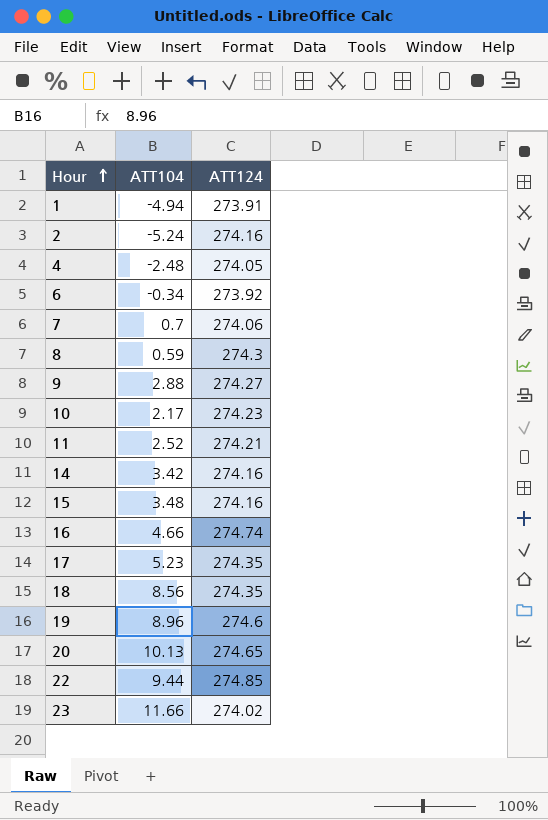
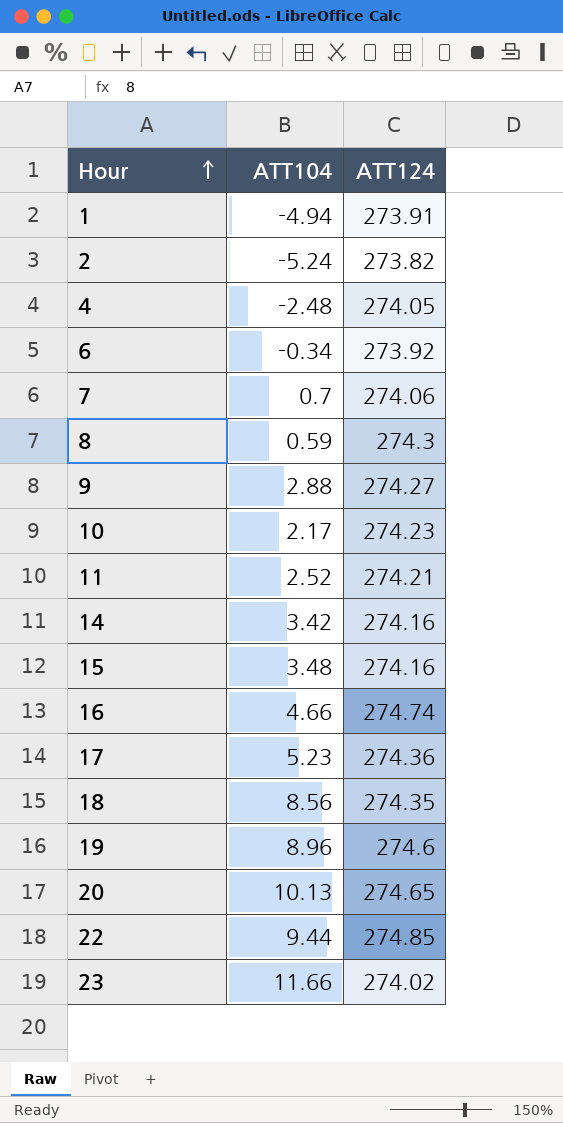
2 | ATT124: 274.16 -> 273.82
17 | ATT124: 274.35 -> 274.36

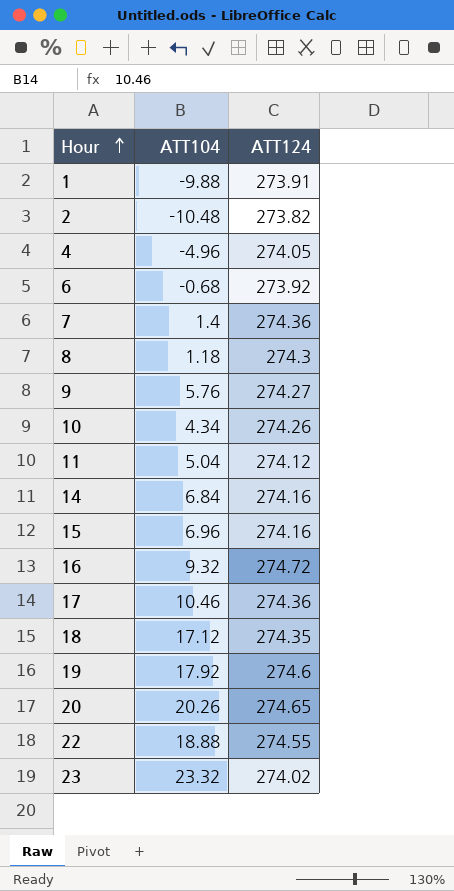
1 | ATT104: -4.94 -> -9.88
2 | ATT104: -5.24 -> -10.48
4 | ATT104: -2.48 -> -4.96
6 | ATT104: -0.34 -> -0.68
7 | ATT104: 0.7 -> 1.4
7 | ATT124: 274.06 -> 274.36
8 | ATT104: 0.59 -> 1.18
9 | ATT104: 2.88 -> 5.76
10 | ATT104: 2.17 -> 4.34
10 | ATT124: 274.23 -> 274.26
11 | ATT104: 2.52 -> 5.04
11 | ATT124: 274.21 -> 274.12
14 | ATT104: 3.42 -> 6.84
15 | ATT104: 3.48 -> 6.96
16 | ATT104: 4.66 -> 9.32
16 | ATT124: 274.74 -> 274.72
17 | ATT104: 5.23 -> 10.46
18 | ATT104: 8.56 -> 17.12
19 | ATT104: 8.96 -> 17.92
20 | ATT104: 10.13 -> 20.26
22 | ATT104: 9.44 -> 18.88
22 | ATT124: 274.85 -> 274.55
23 | ATT104: 11.66 -> 23.32

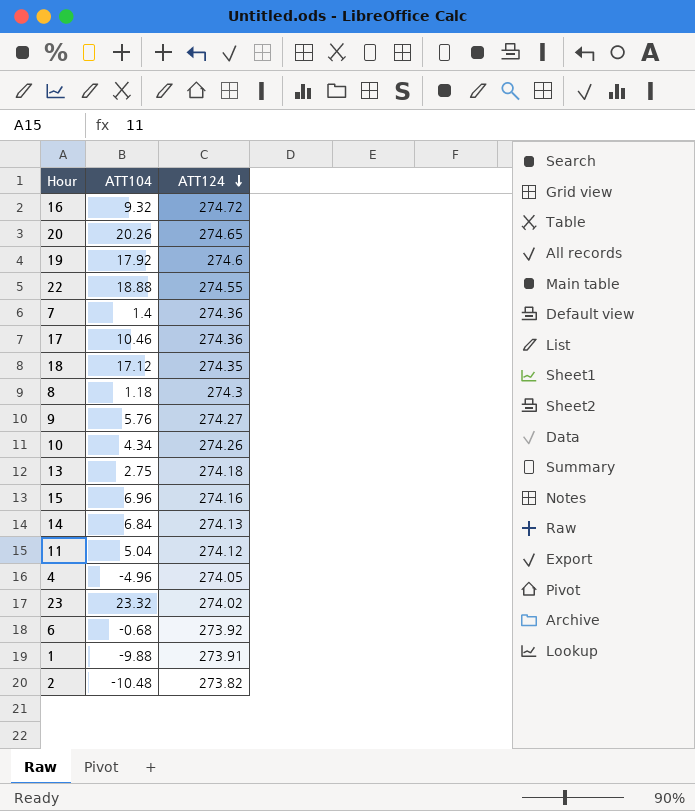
row order: Hour ascending -> ATT124 descending
row 13: none -> 2.75 | 274.18
14 | ATT124: 274.16 -> 274.13

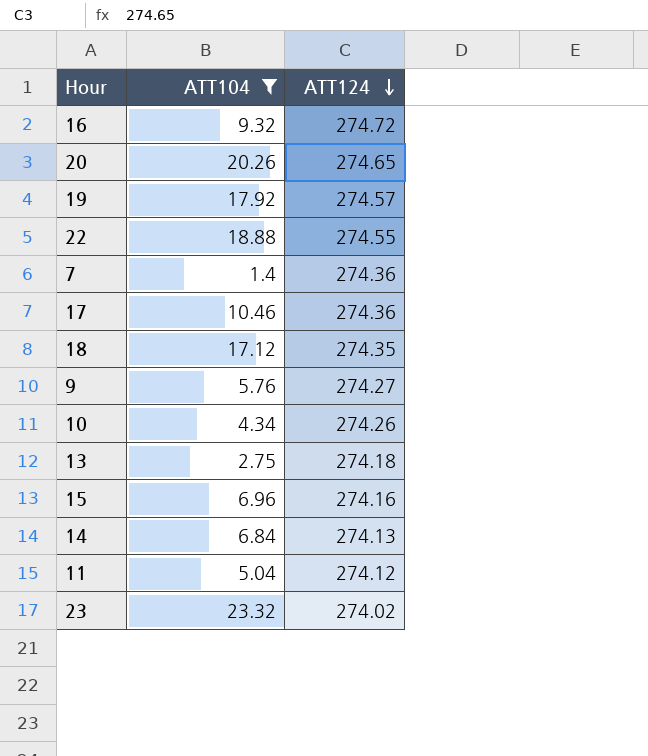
filter: none -> ATT104 >= 1.4
19 | ATT124: 274.6 -> 274.57

